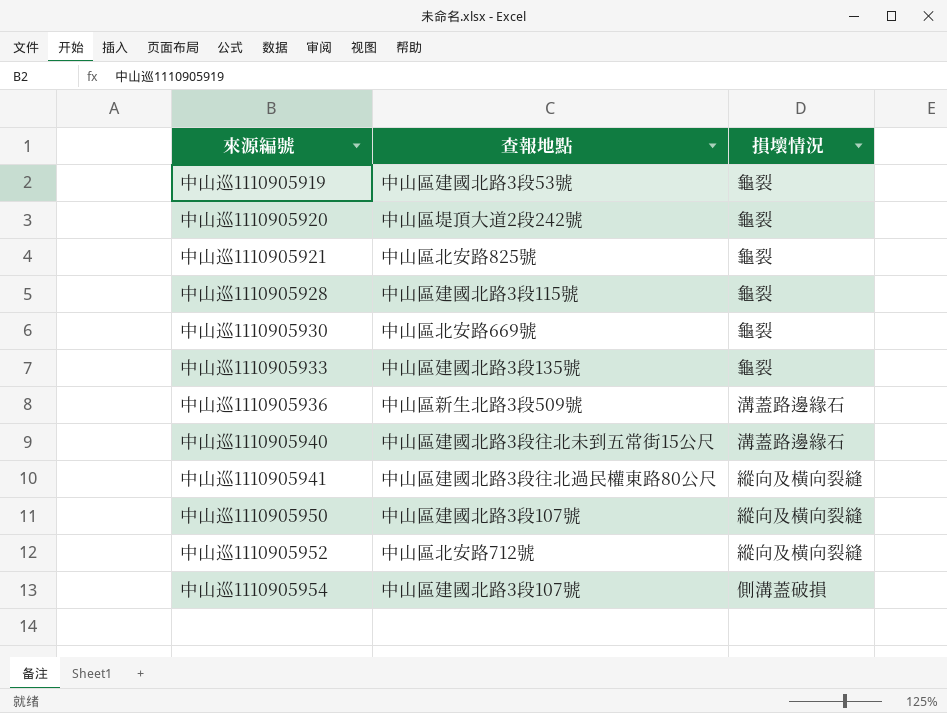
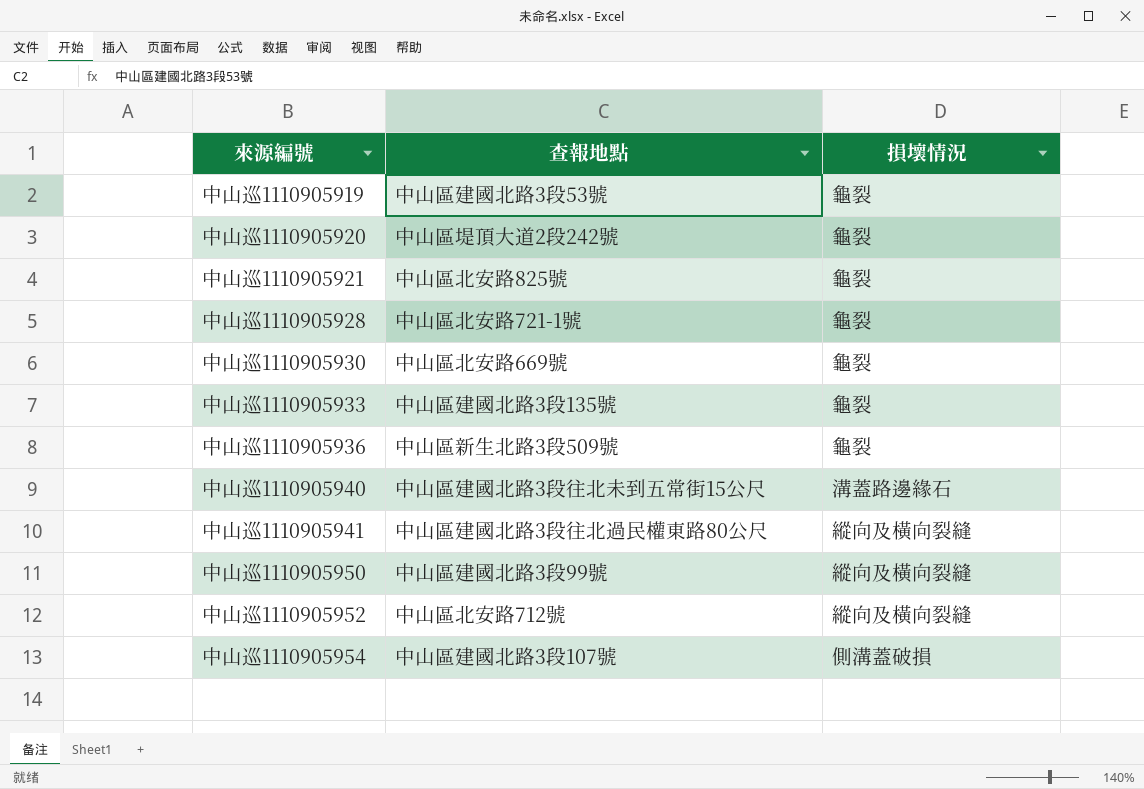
中山巡1110905928 | 查報地點: 中山區建國北路3段115號 -> 中山區北安路721-1號
中山巡1110905936 | 損壞情況: 溝蓋路邊緣石 -> 龜裂
中山巡1110905950 | 查報地點: 中山區建國北路3段107號 -> 中山區建國北路3段99號

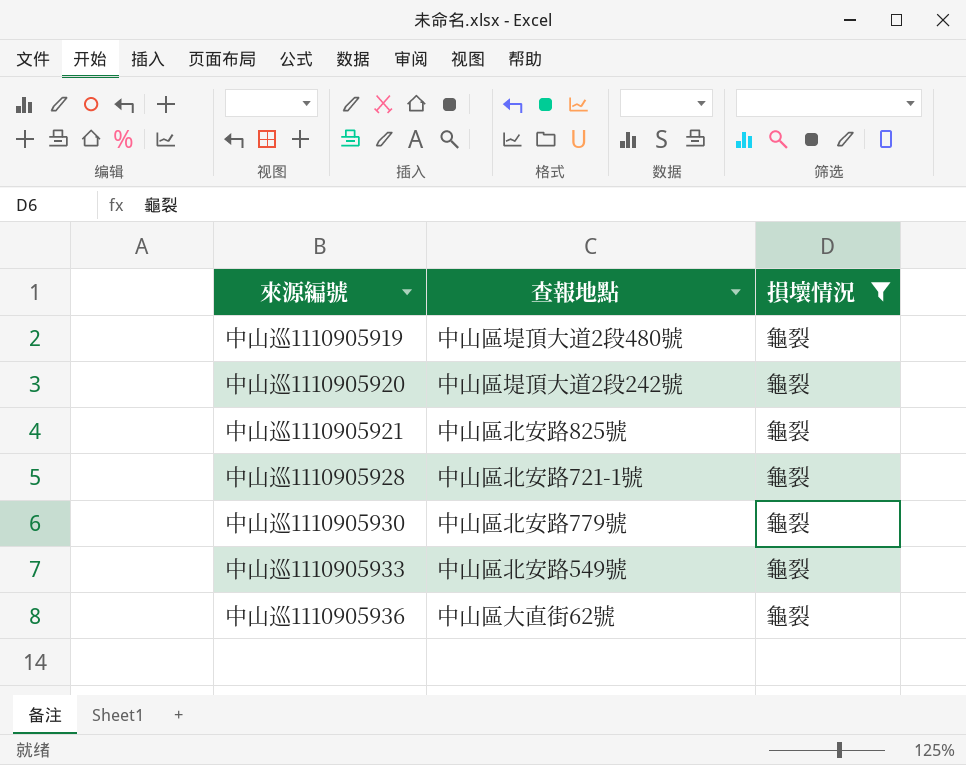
filter: none -> 損壞情況 = 龜裂
中山巡1110905919 | 查報地點: 中山區建國北路3段53號 -> 中山區堤頂大道2段480號
中山巡1110905930 | 查報地點: 中山區北安路669號 -> 中山區北安路779號
中山巡1110905933 | 查報地點: 中山區建國北路3段135號 -> 中山區北安路549號
中山巡1110905936 | 查報地點: 中山區新生北路3段509號 -> 中山區大直街62號

